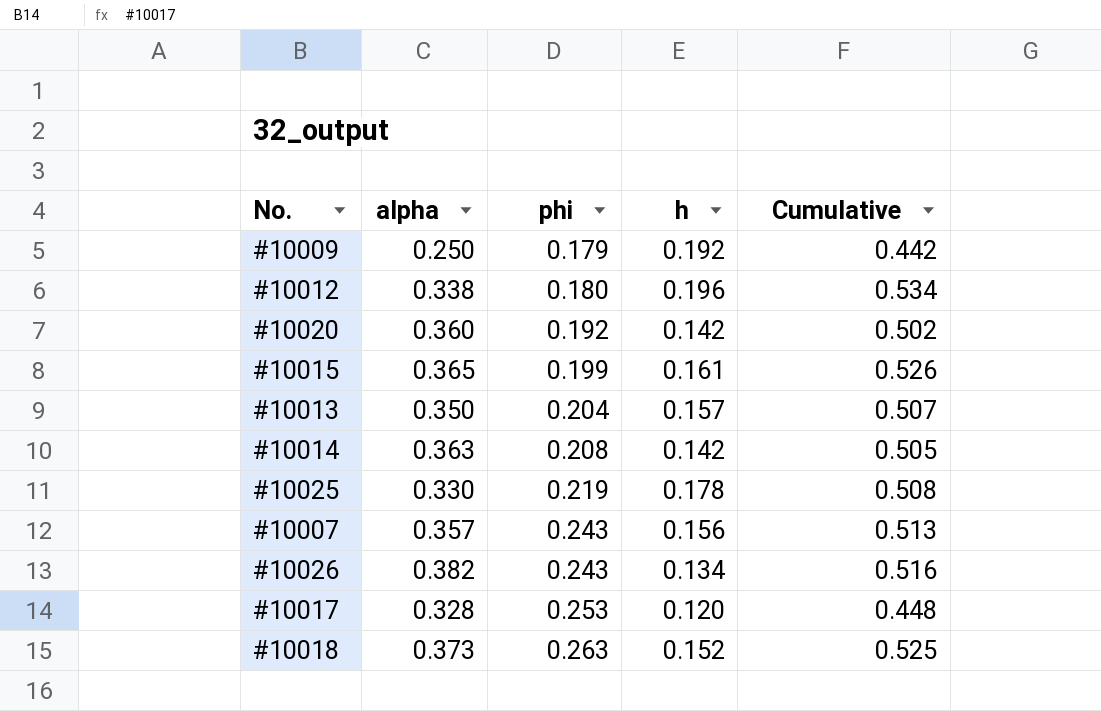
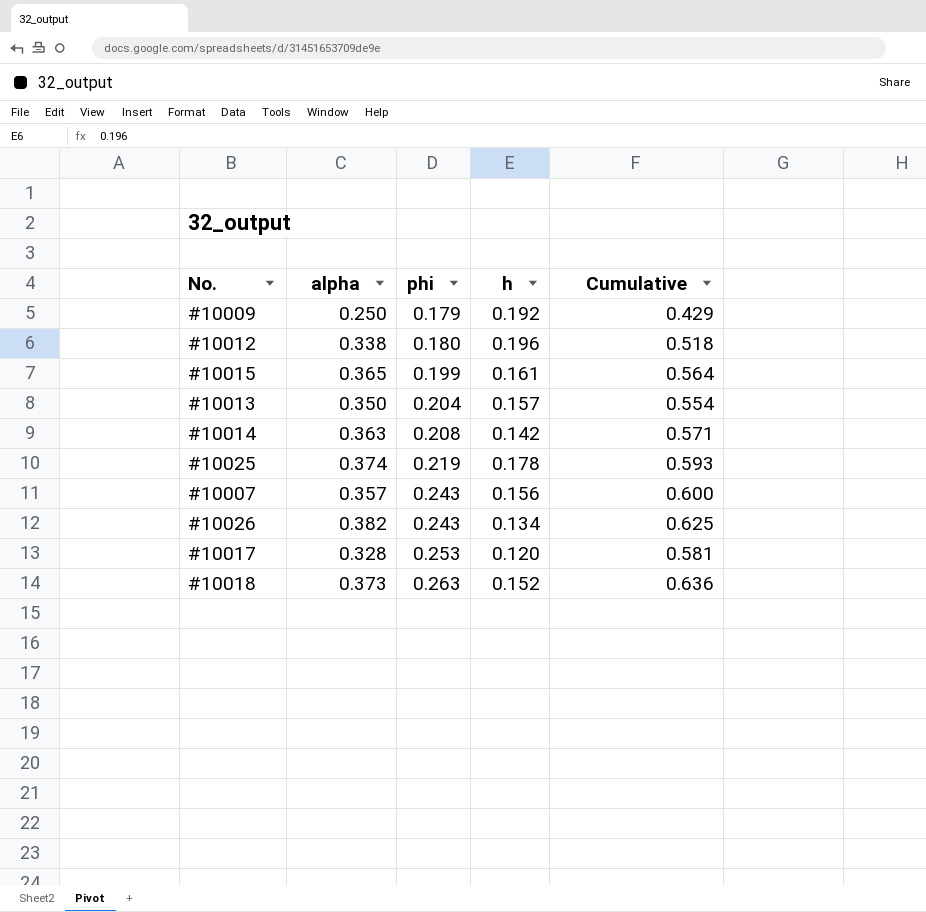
column Cumulative | formula: [alpha] + [h] -> [alpha] + [phi]
row #10020: 0.360 | 0.192 | 0.142 | 0.502 -> none
#10025 | alpha: 0.330 -> 0.374

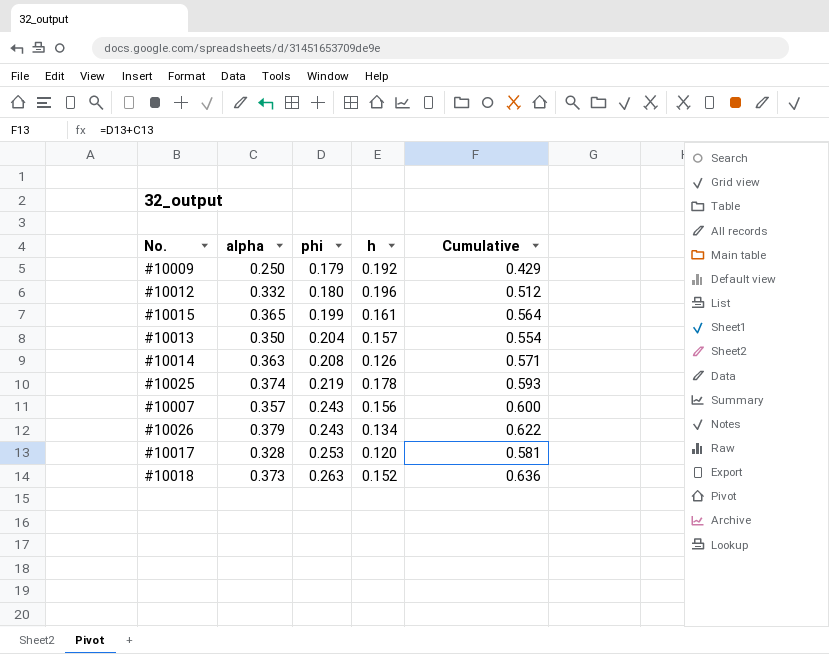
#10012 | alpha: 0.338 -> 0.332
#10012 | Cumulative: 0.518 -> 0.512
#10014 | h: 0.142 -> 0.126
#10026 | alpha: 0.382 -> 0.379
#10026 | Cumulative: 0.625 -> 0.622

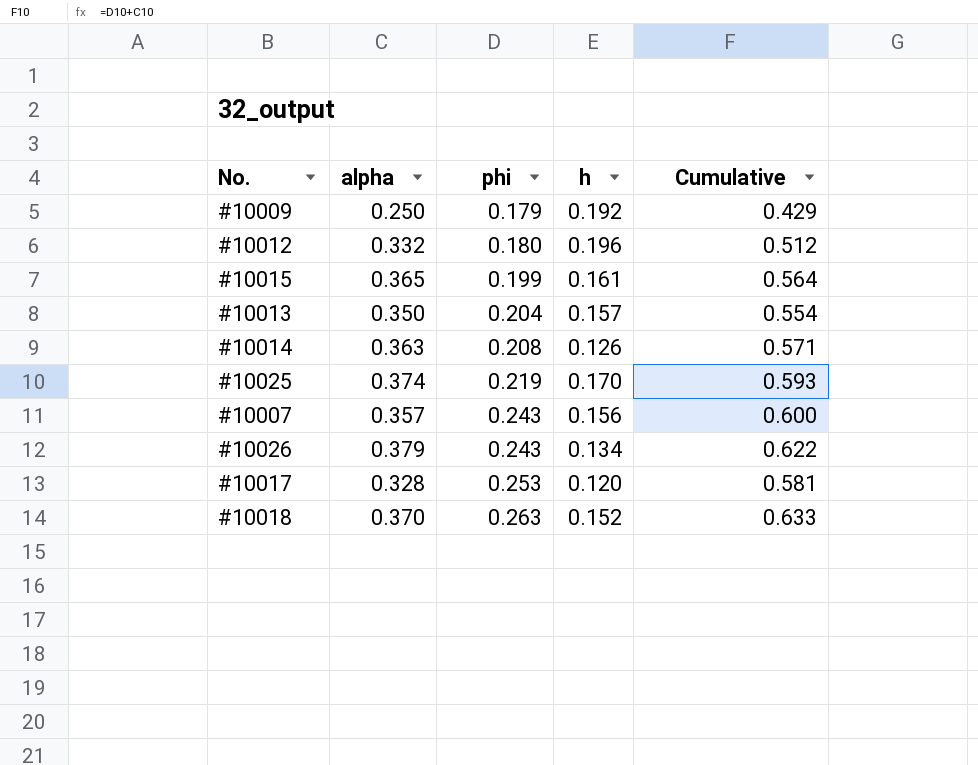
#10025 | h: 0.178 -> 0.170
#10018 | alpha: 0.373 -> 0.370
#10018 | Cumulative: 0.636 -> 0.633

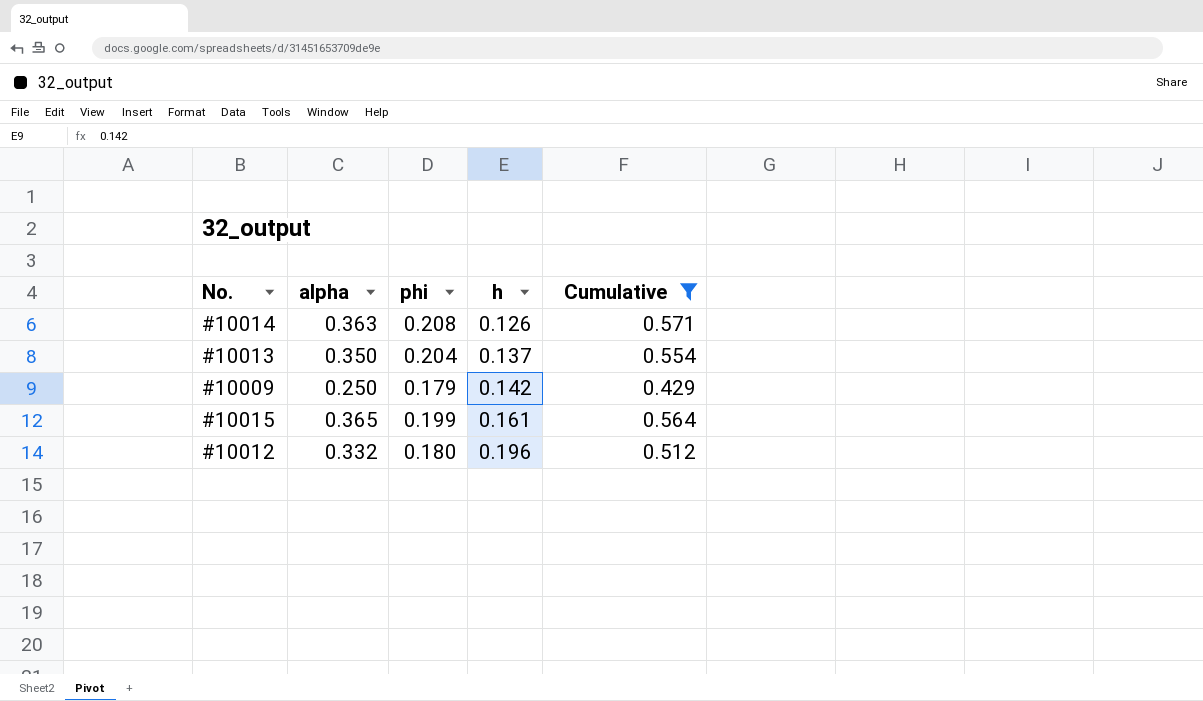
filter: none -> Cumulative <= 0.571
row order: phi ascending -> h ascending
#10013 | h: 0.157 -> 0.137
#10009 | h: 0.192 -> 0.142

